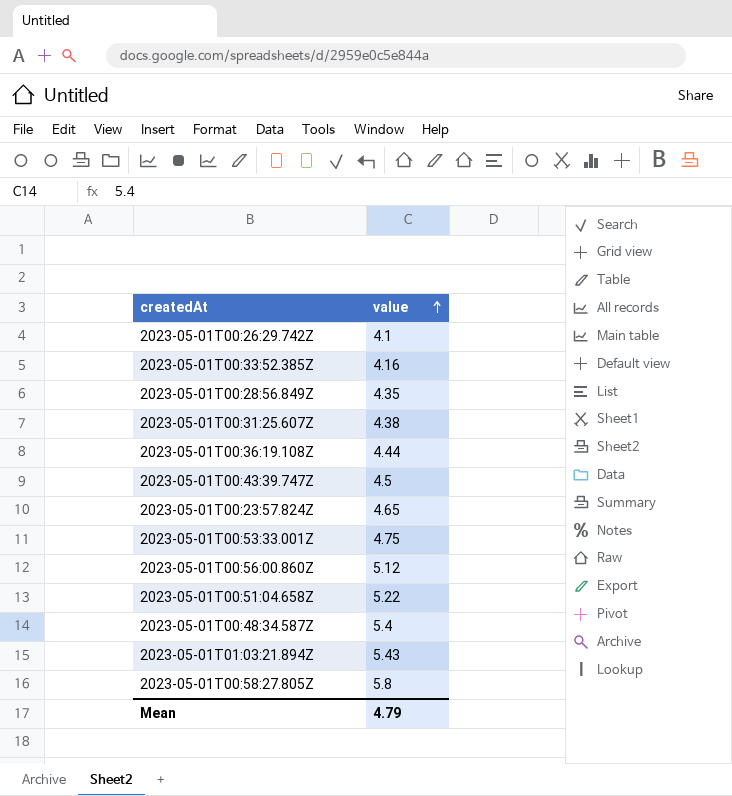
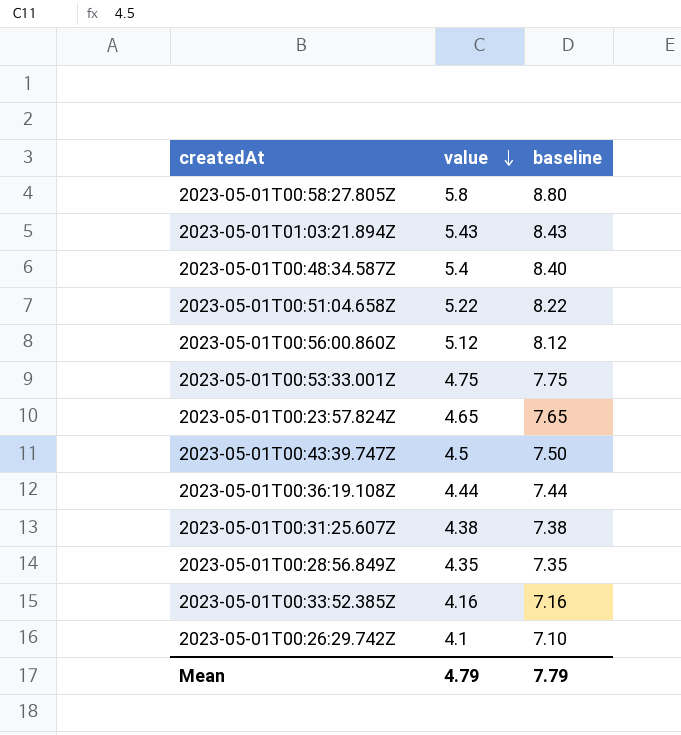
row order: value ascending -> value descending
column baseline | formula: none -> [value] + 3

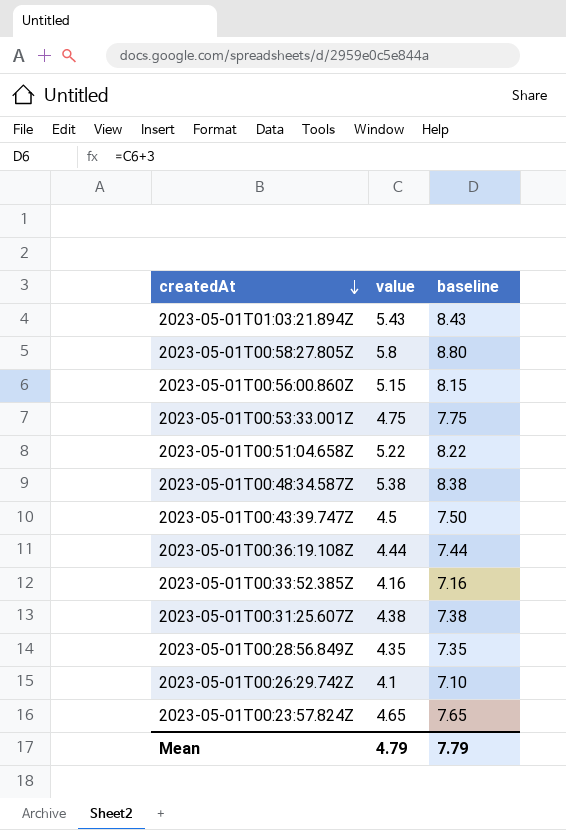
row order: value descending -> createdAt descending
2023-05-01T00:56:00.860Z | value: 5.12 -> 5.15
2023-05-01T00:56:00.860Z | baseline: 8.12 -> 8.15
2023-05-01T00:48:34.587Z | value: 5.4 -> 5.38
2023-05-01T00:48:34.587Z | baseline: 8.40 -> 8.38

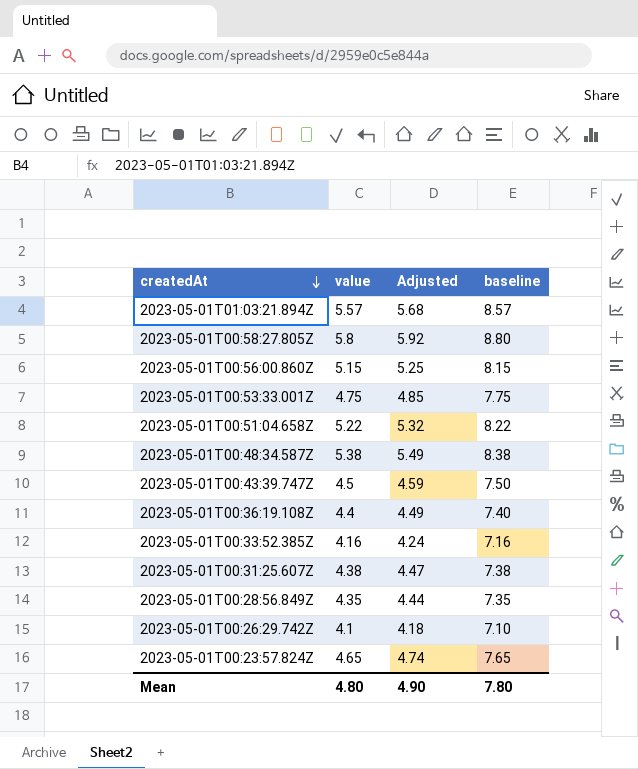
column Adjusted | formula: none -> [value] * 1.02
2023-05-01T01:03:21.894Z | value: 5.43 -> 5.57
2023-05-01T01:03:21.894Z | baseline: 8.43 -> 8.57
2023-05-01T00:36:19.108Z | value: 4.44 -> 4.4
2023-05-01T00:36:19.108Z | baseline: 7.44 -> 7.40
Mean | value: 4.79 -> 4.80
Mean | baseline: 7.79 -> 7.80

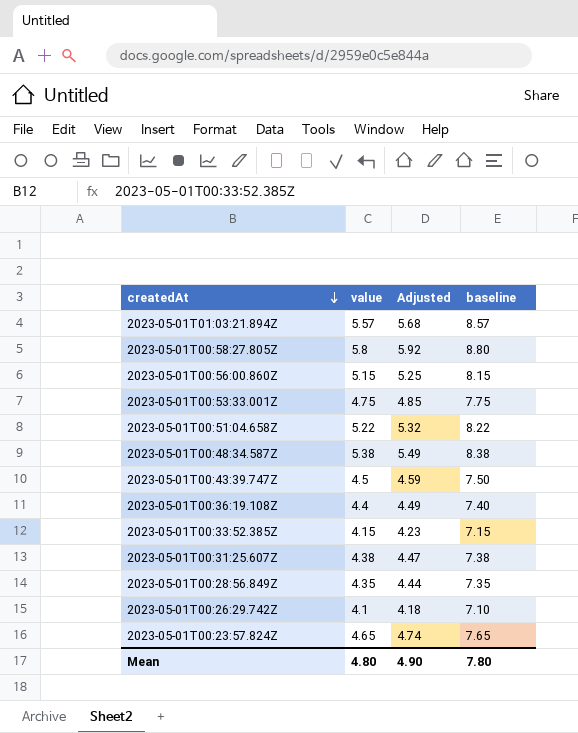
2023-05-01T00:33:52.385Z | value: 4.16 -> 4.15
2023-05-01T00:33:52.385Z | Adjusted: 4.24 -> 4.23
2023-05-01T00:33:52.385Z | baseline: 7.16 -> 7.15

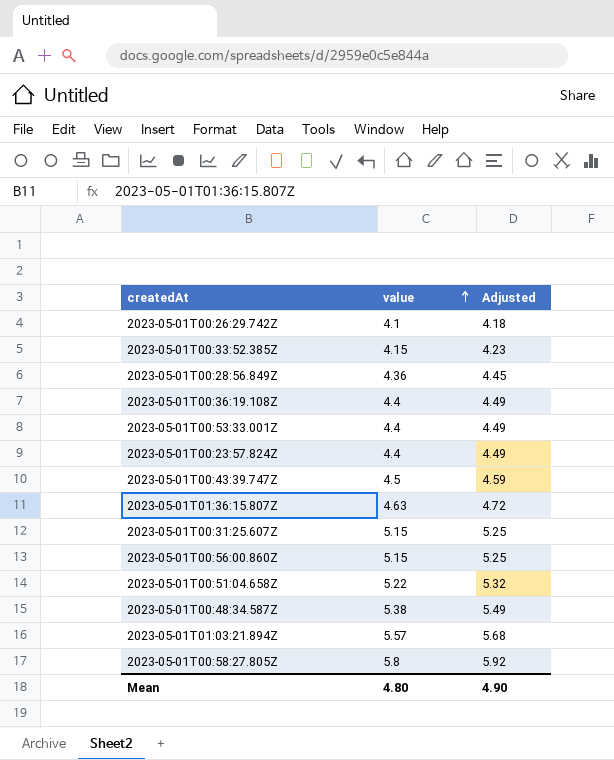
row order: createdAt descending -> value ascending
column baseline | formula: [value] + 3 -> none
2023-05-01T00:28:56.849Z | value: 4.35 -> 4.36
2023-05-01T00:28:56.849Z | Adjusted: 4.44 -> 4.45
2023-05-01T00:53:33.001Z | value: 4.75 -> 4.4
2023-05-01T00:53:33.001Z | Adjusted: 4.85 -> 4.49
2023-05-01T00:23:57.824Z | value: 4.65 -> 4.4
2023-05-01T00:23:57.824Z | Adjusted: 4.74 -> 4.49
row 2023-05-01T01:36:15.807Z: none -> 4.63 | 4.72
2023-05-01T00:31:25.607Z | value: 4.38 -> 5.15
2023-05-01T00:31:25.607Z | Adjusted: 4.47 -> 5.25

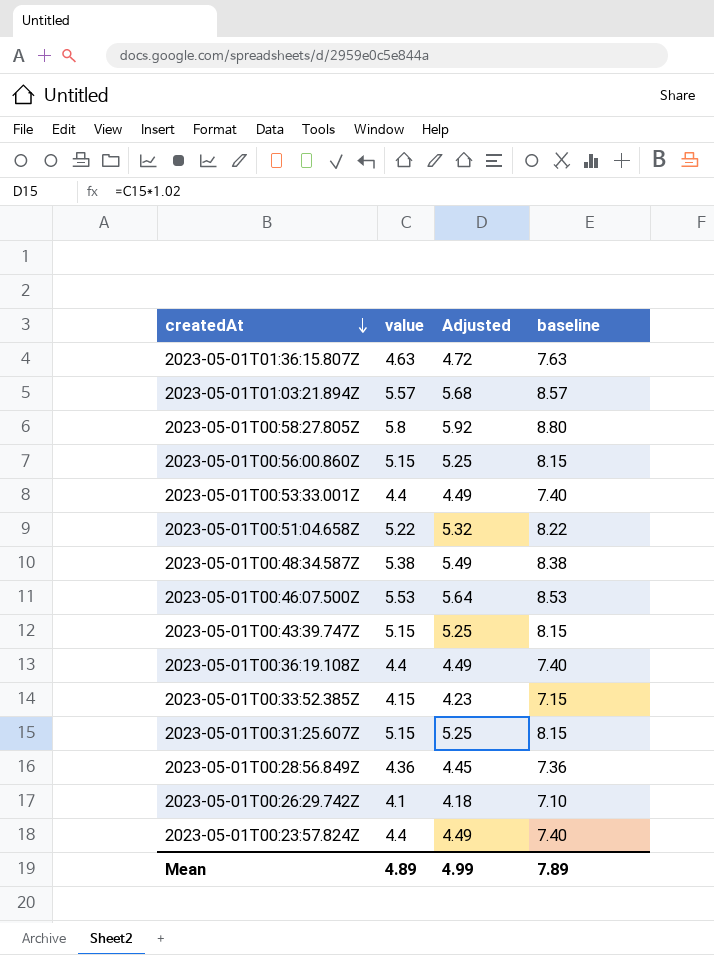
row order: value ascending -> createdAt descending
column baseline | formula: none -> [value] + 3
row 2023-05-01T00:46:07.500Z: none -> 5.53 | 5.64 | 8.53
2023-05-01T00:43:39.747Z | value: 4.5 -> 5.15
2023-05-01T00:43:39.747Z | Adjusted: 4.59 -> 5.25
Mean | value: 4.80 -> 4.89
Mean | Adjusted: 4.90 -> 4.99

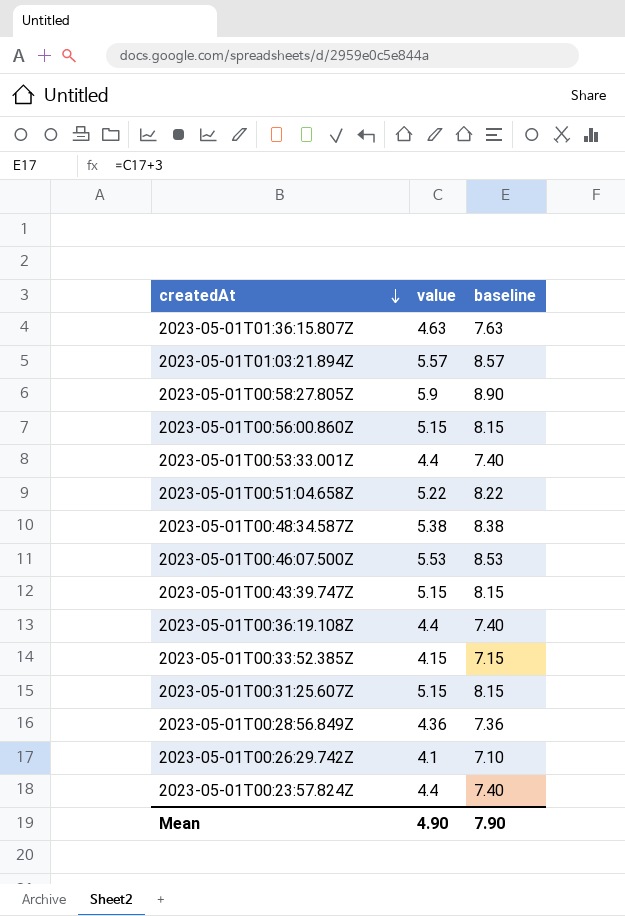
column Adjusted | formula: [value] * 1.02 -> none
2023-05-01T00:58:27.805Z | value: 5.8 -> 5.9
2023-05-01T00:58:27.805Z | baseline: 8.80 -> 8.90
Mean | value: 4.89 -> 4.90
Mean | baseline: 7.89 -> 7.90

